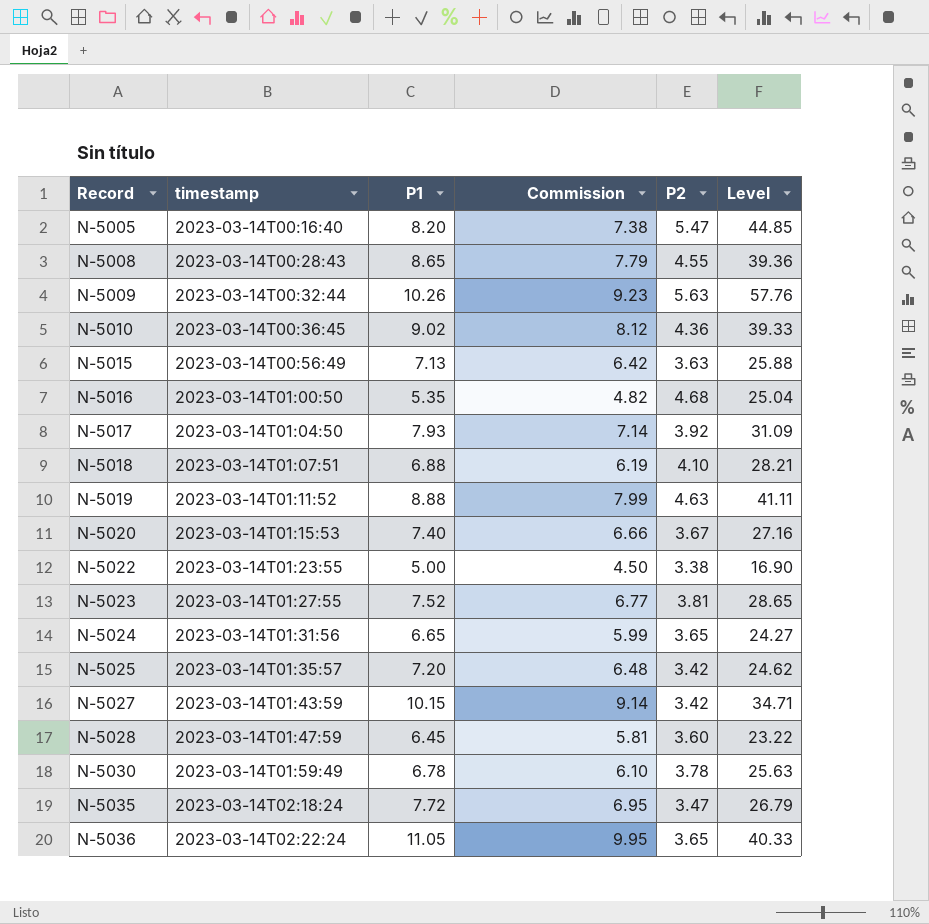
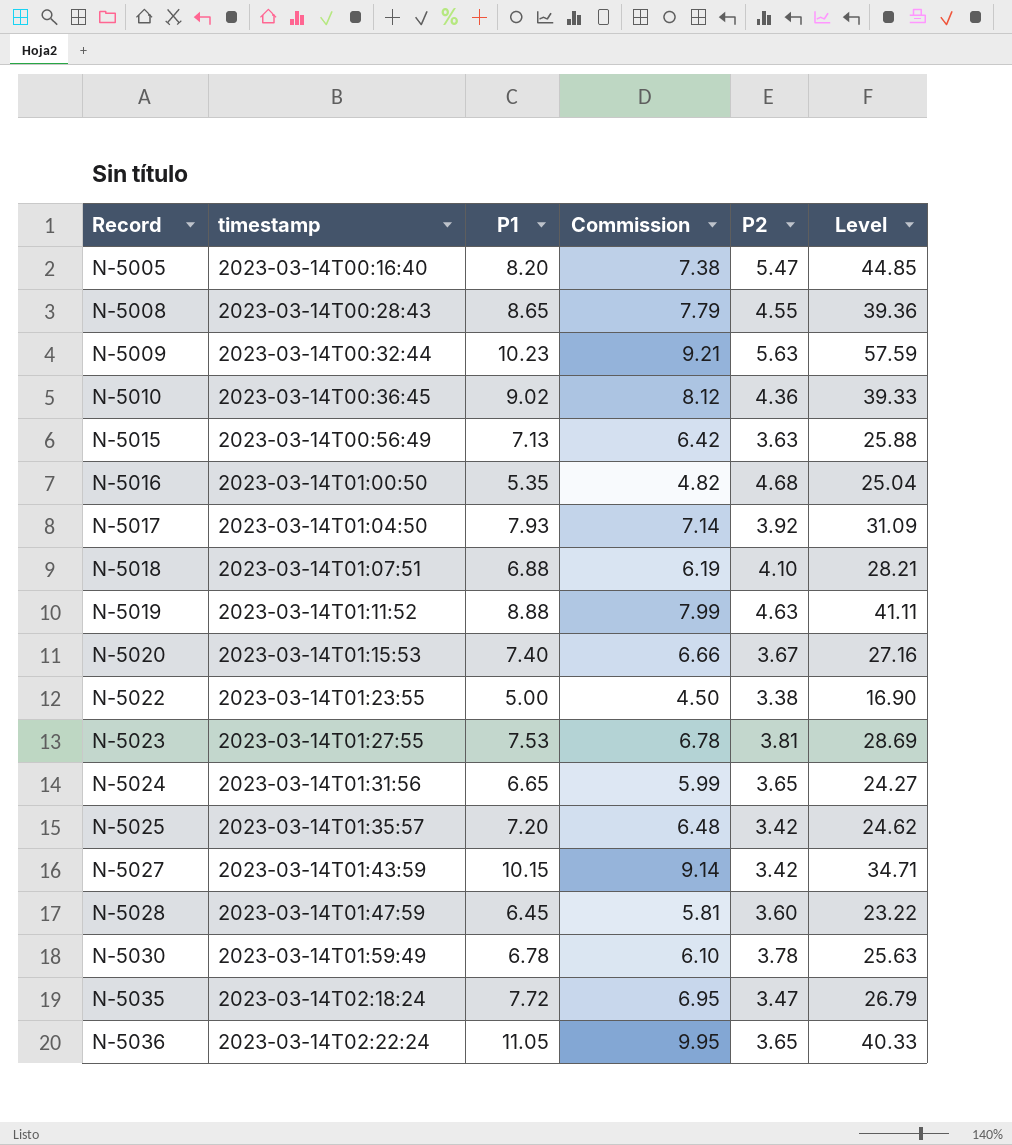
N-5009 | P1: 10.26 -> 10.23
N-5009 | Commission: 9.23 -> 9.21
N-5009 | Level: 57.76 -> 57.59
N-5023 | P1: 7.52 -> 7.53
N-5023 | Commission: 6.77 -> 6.78
N-5023 | Level: 28.65 -> 28.69

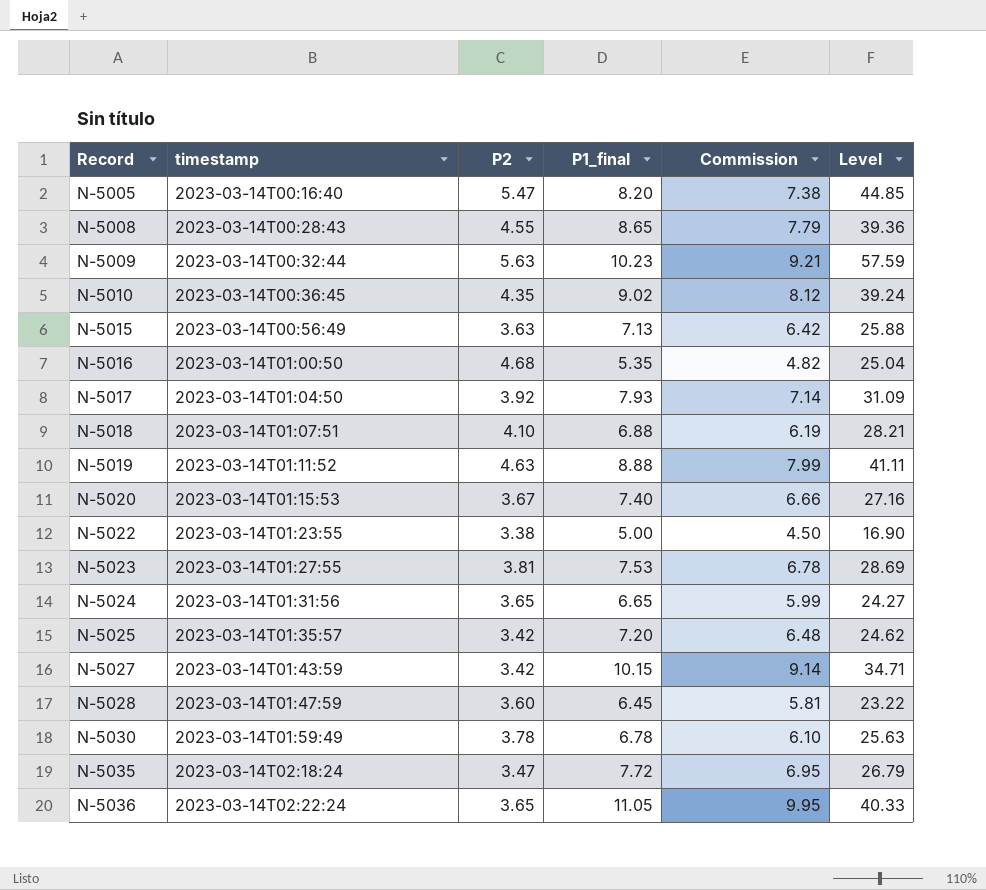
column P2 | position: 5 -> 3
column name: P1 -> P1_final
N-5010 | P2: 4.36 -> 4.35
N-5010 | Level: 39.33 -> 39.24

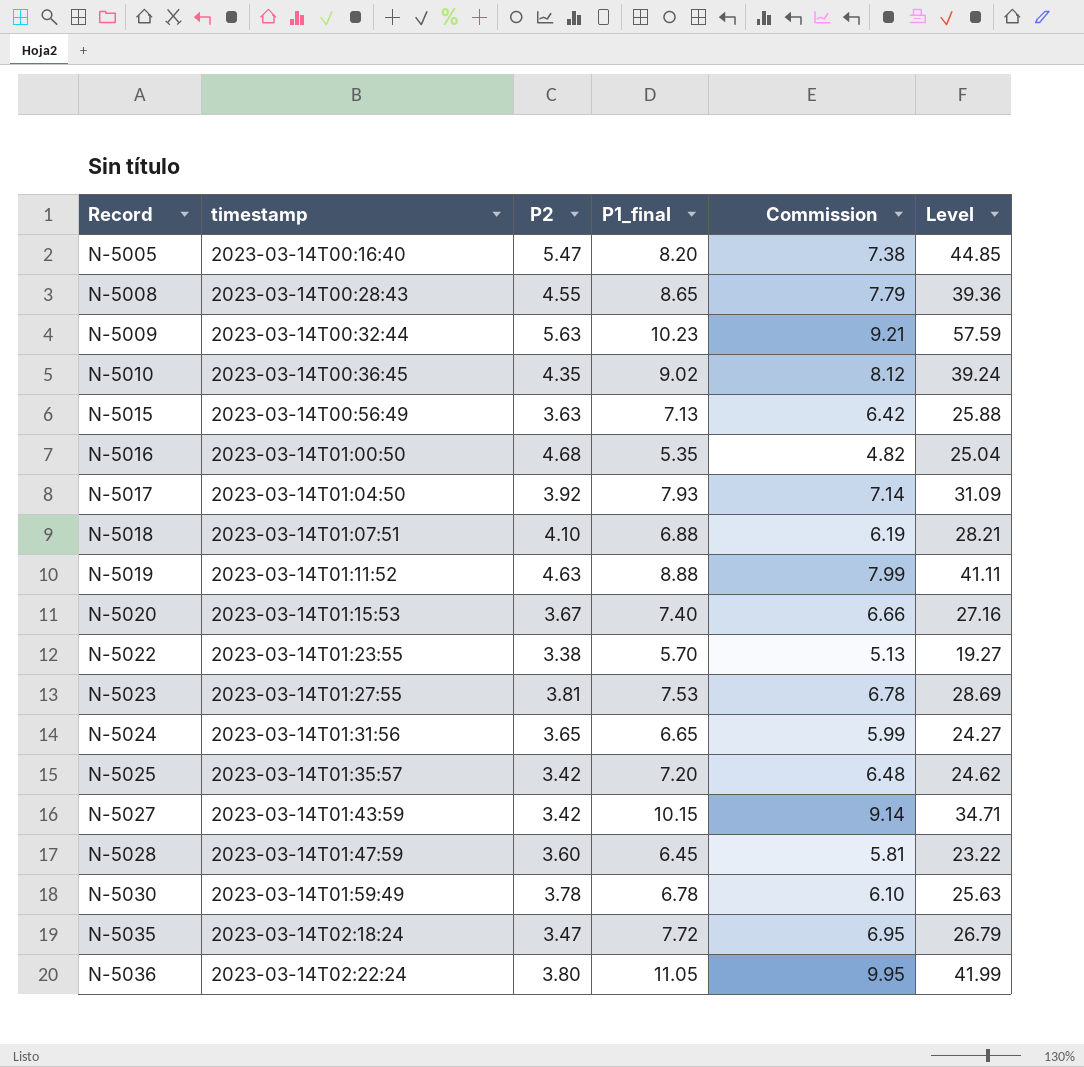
N-5022 | P1_final: 5.00 -> 5.70
N-5022 | Commission: 4.50 -> 5.13
N-5022 | Level: 16.90 -> 19.27
N-5036 | P2: 3.65 -> 3.80
N-5036 | Level: 40.33 -> 41.99

